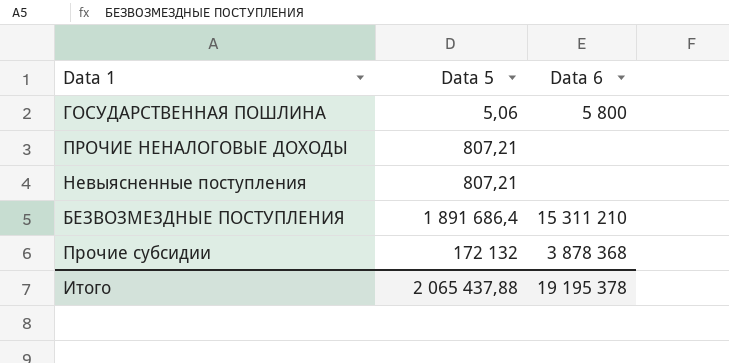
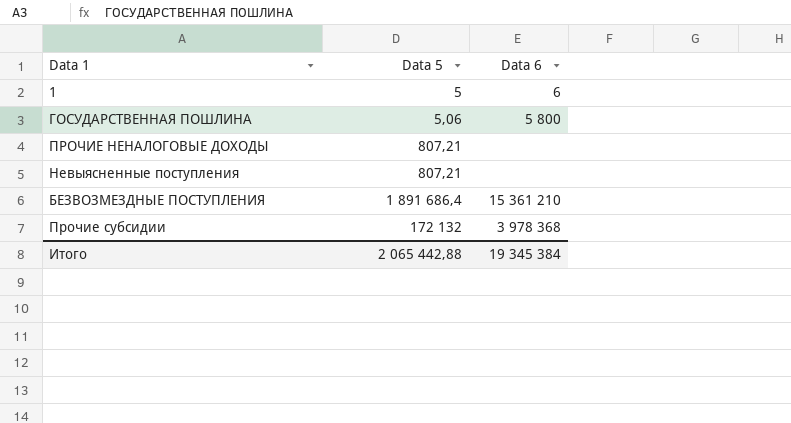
row 1: none -> 5 | 6
БЕЗВОЗМЕЗДНЫЕ ПОСТУПЛЕНИЯ | Data 6: 15 311 210 -> 15 361 210
Прочие субсидии | Data 6: 3 878 368 -> 3 978 368
Итого | Data 5: 2 065 437,88 -> 2 065 442,88
Итого | Data 6: 19 195 378 -> 19 345 384

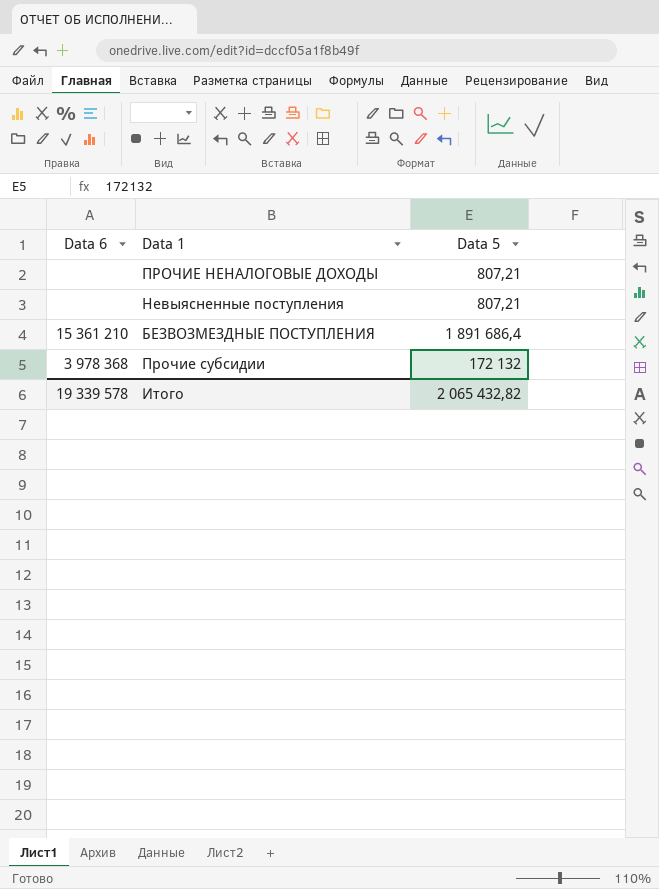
column Data 6 | position: 3 -> 1
row 1: 5 | 6 -> none
row ГОСУДАРСТВЕННАЯ ПОШЛИНА: 5,06 | 5 800 -> none
Итого | Data 6: 19 345 384 -> 19 339 578
Итого | Data 5: 2 065 442,88 -> 2 065 432,82

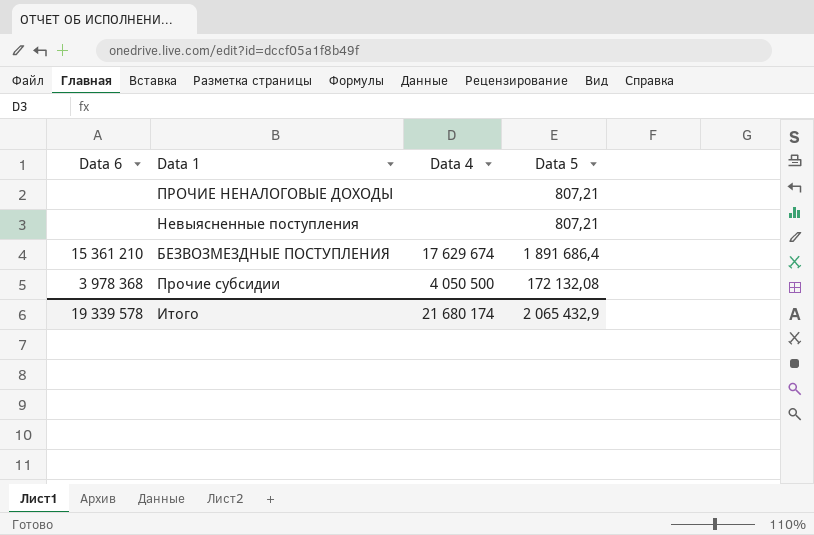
column Data 4 | position: none -> 3
Прочие субсидии | Data 5: 172 132 -> 172 132,08
Итого | Data 5: 2 065 432,82 -> 2 065 432,9

